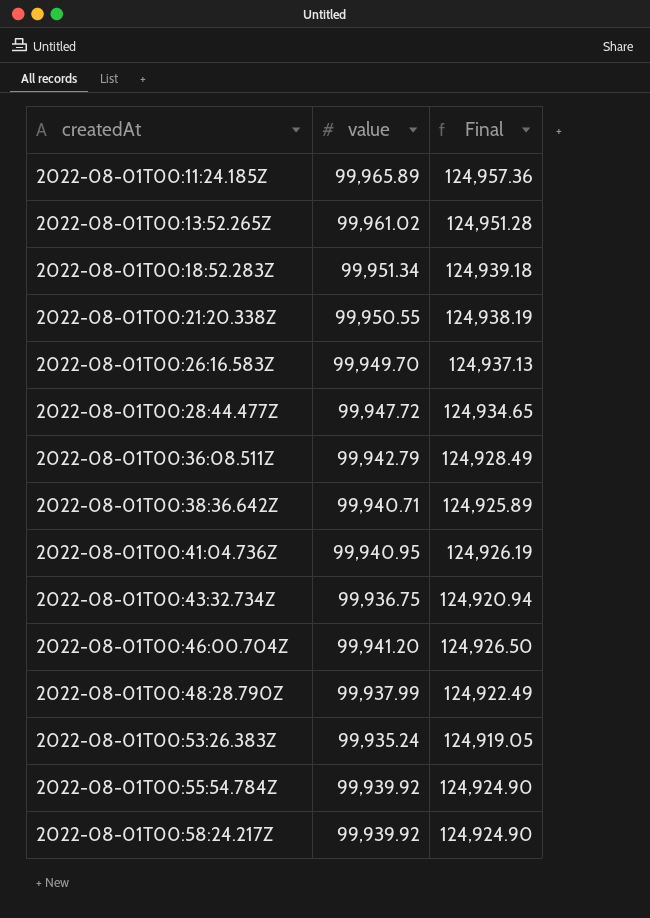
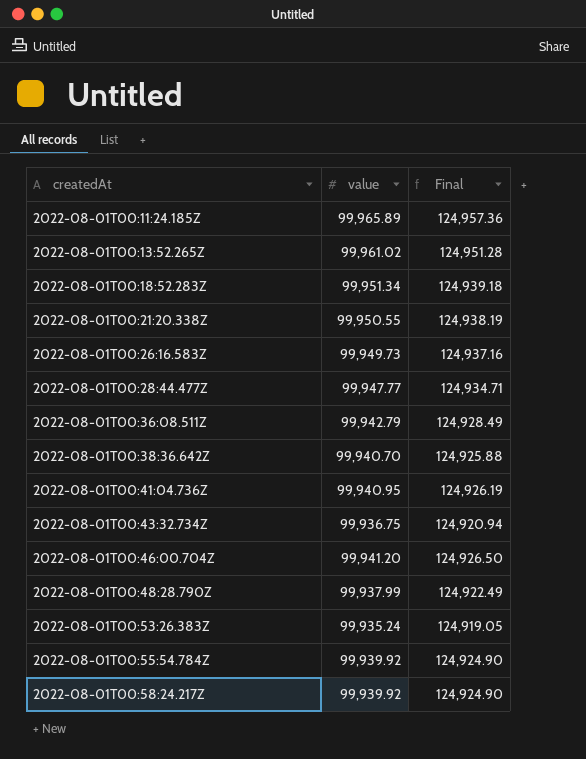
2022-08-01T00:26:16.583Z | value: 99,949.70 -> 99,949.73
2022-08-01T00:26:16.583Z | Final: 124,937.13 -> 124,937.16
2022-08-01T00:28:44.477Z | value: 99,947.72 -> 99,947.77
2022-08-01T00:28:44.477Z | Final: 124,934.65 -> 124,934.71
2022-08-01T00:38:36.642Z | value: 99,940.71 -> 99,940.70
2022-08-01T00:38:36.642Z | Final: 124,925.89 -> 124,925.88

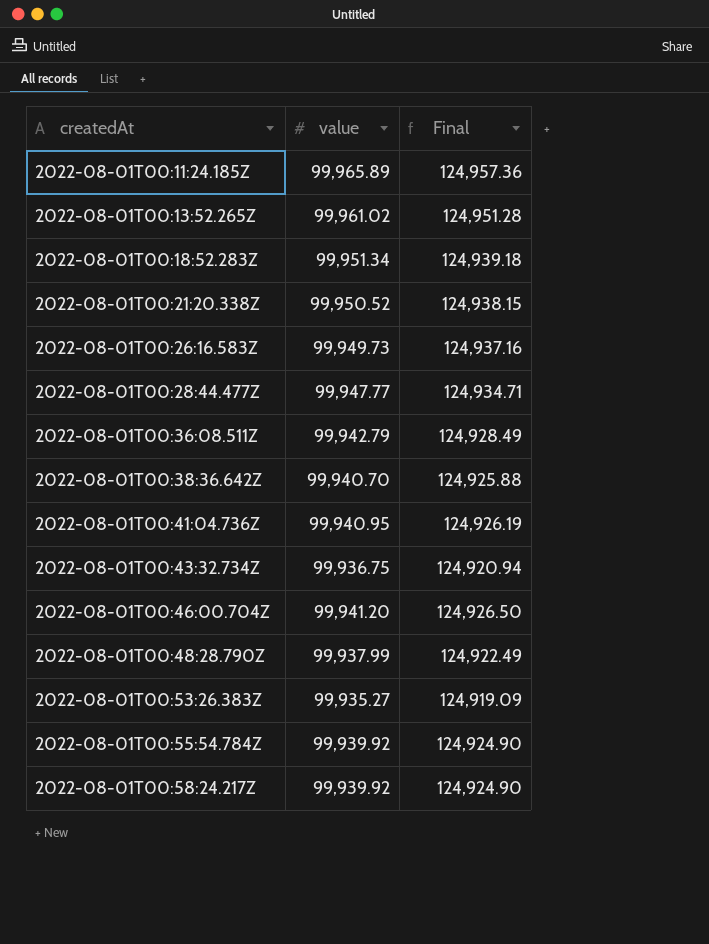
2022-08-01T00:21:20.338Z | value: 99,950.55 -> 99,950.52
2022-08-01T00:21:20.338Z | Final: 124,938.19 -> 124,938.15
2022-08-01T00:53:26.383Z | value: 99,935.24 -> 99,935.27
2022-08-01T00:53:26.383Z | Final: 124,919.05 -> 124,919.09

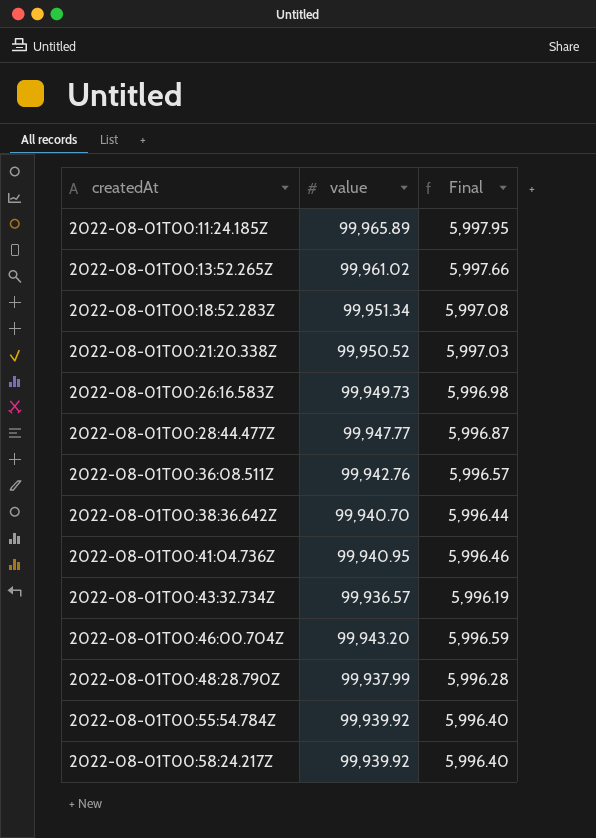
column Final | formula: [value] * 1.25 -> [value] * 0.06
row 2022-08-01T00:53:26.383Z: 99,935.27 | 124,919.09 -> none
2022-08-01T00:36:08.511Z | value: 99,942.79 -> 99,942.76
2022-08-01T00:43:32.734Z | value: 99,936.75 -> 99,936.57
2022-08-01T00:46:00.704Z | value: 99,941.20 -> 99,943.20

